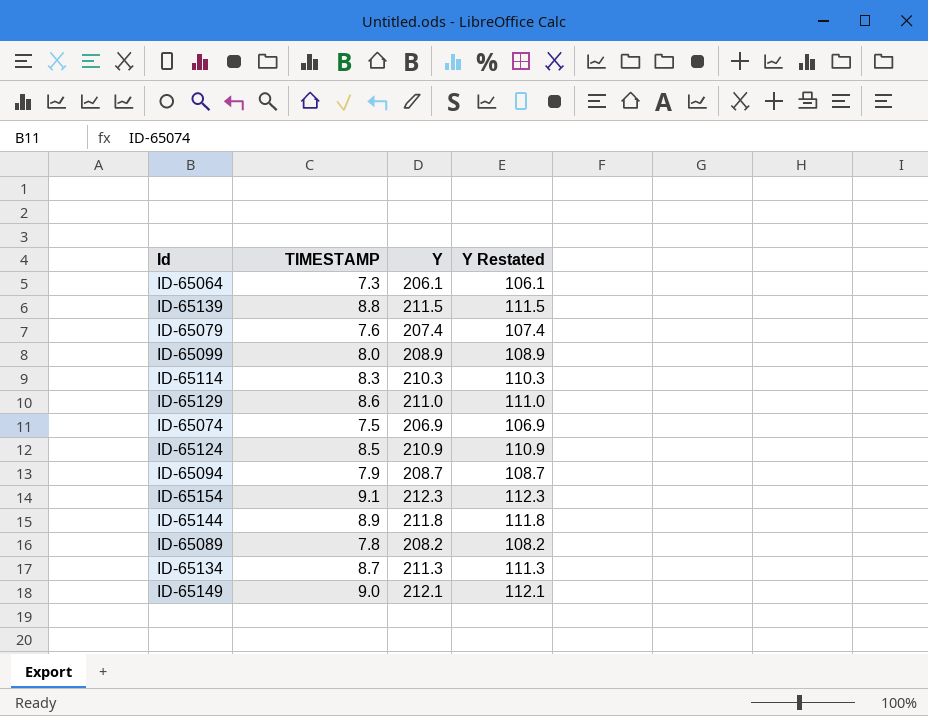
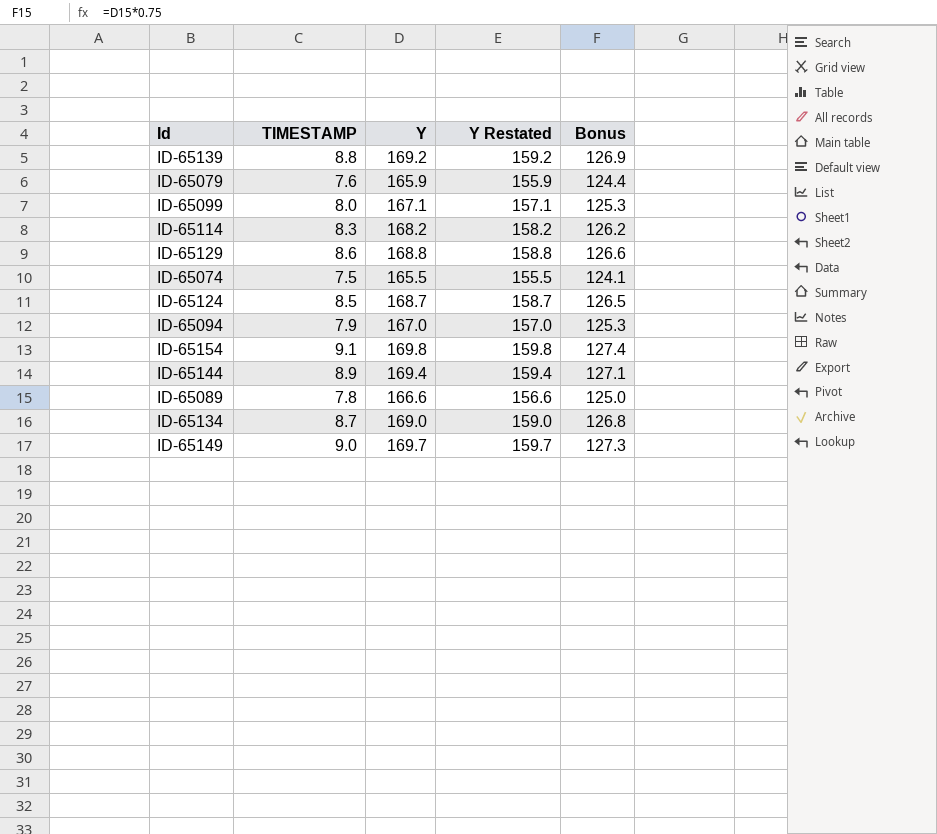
column Y Restated | formula: [Y] - 100 -> [Y] - 10
column Bonus | formula: none -> [Y] * 0.75
row ID-65064: 7.3 | 206.1 | 106.1 -> none
ID-65139 | Y: 211.5 -> 169.2
ID-65079 | Y: 207.4 -> 165.9
ID-65099 | Y: 208.9 -> 167.1
ID-65114 | Y: 210.3 -> 168.2
ID-65129 | Y: 211.0 -> 168.8
ID-65074 | Y: 206.9 -> 165.5
ID-65124 | Y: 210.9 -> 168.7
ID-65094 | Y: 208.7 -> 167.0
ID-65154 | Y: 212.3 -> 169.8
ID-65144 | Y: 211.8 -> 169.4
ID-65089 | Y: 208.2 -> 166.6
ID-65134 | Y: 211.3 -> 169.0
ID-65149 | Y: 212.1 -> 169.7

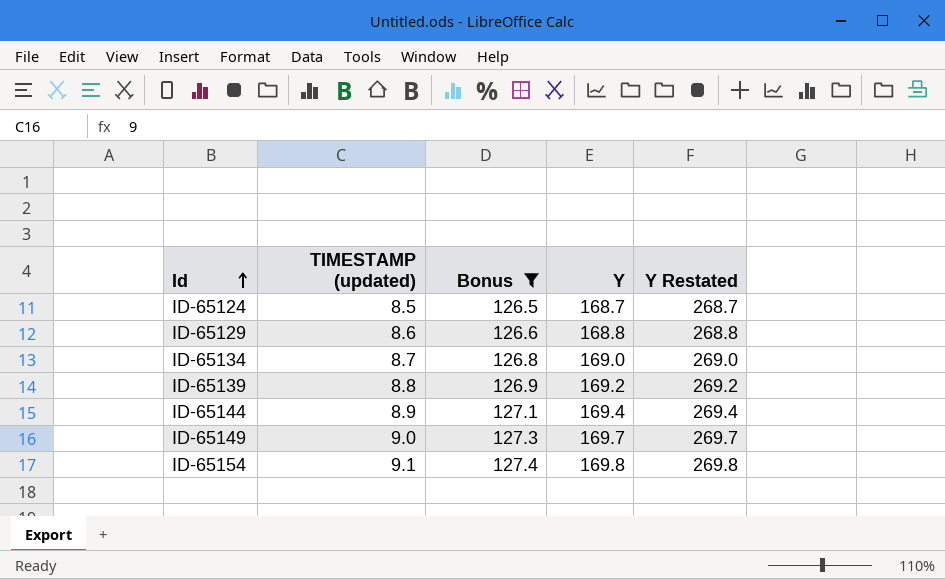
filter: none -> Bonus >= 126.5
row order: none -> Id ascending
column name: TIMESTAMP -> TIMESTAMP (updated)
column Bonus | position: 5 -> 3
column Y Restated | formula: [Y] - 10 -> [Y] + 100

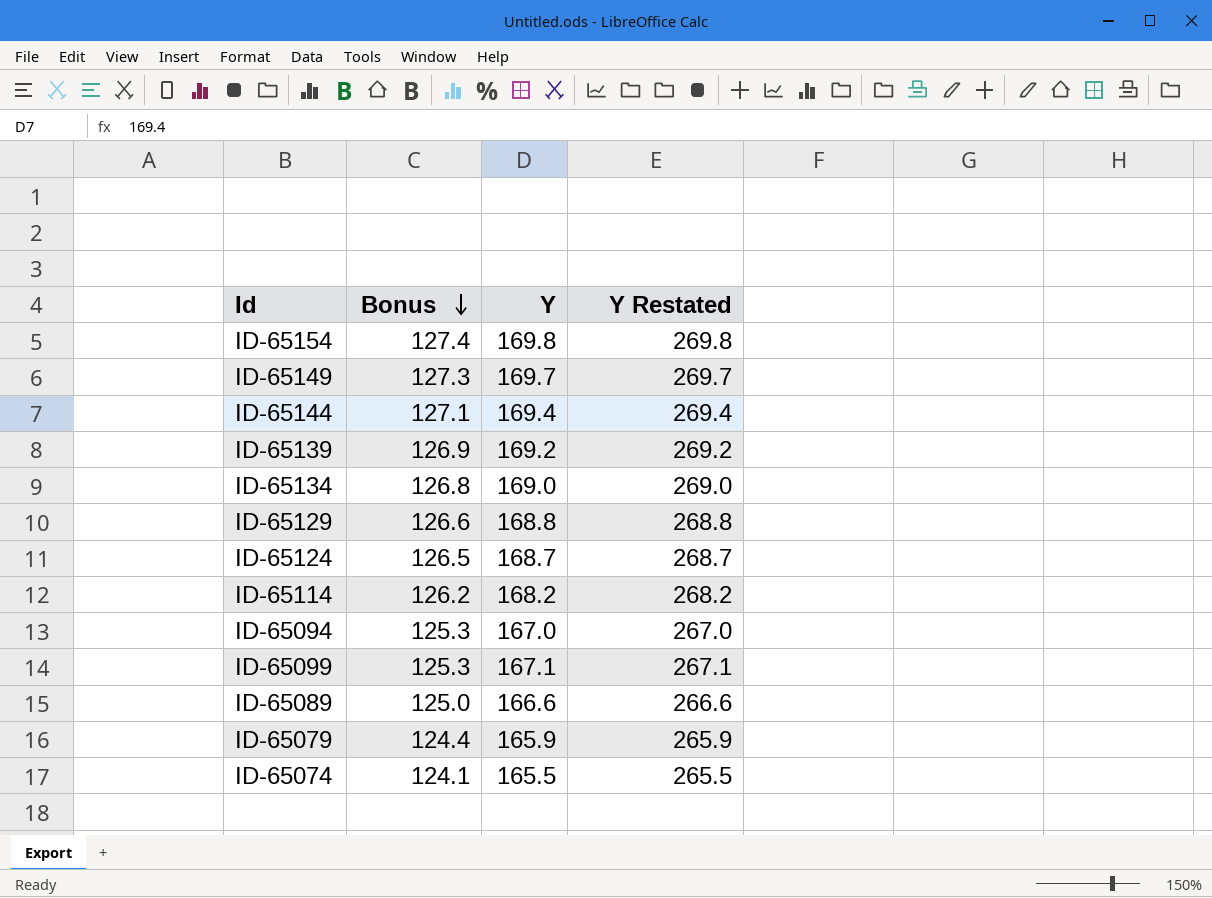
filter: Bonus >= 126.5 -> none
row order: Id ascending -> Bonus descending
column TIMESTAMP (updated) | position: 2 -> none

